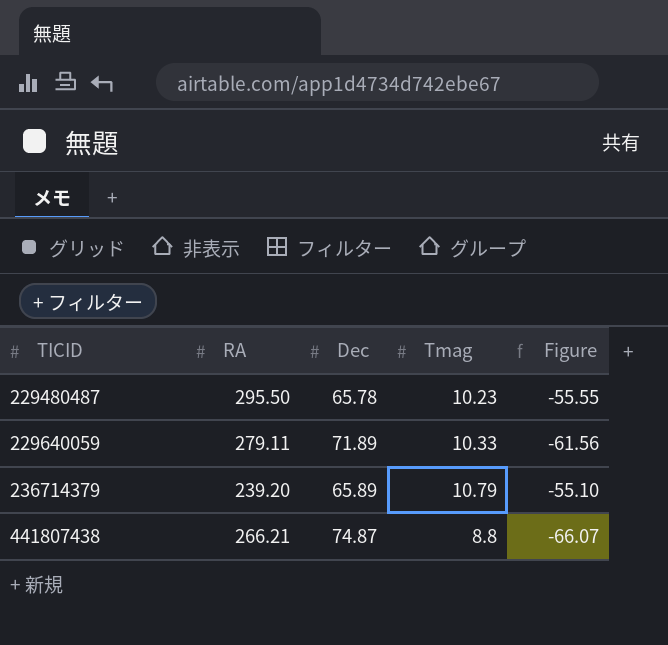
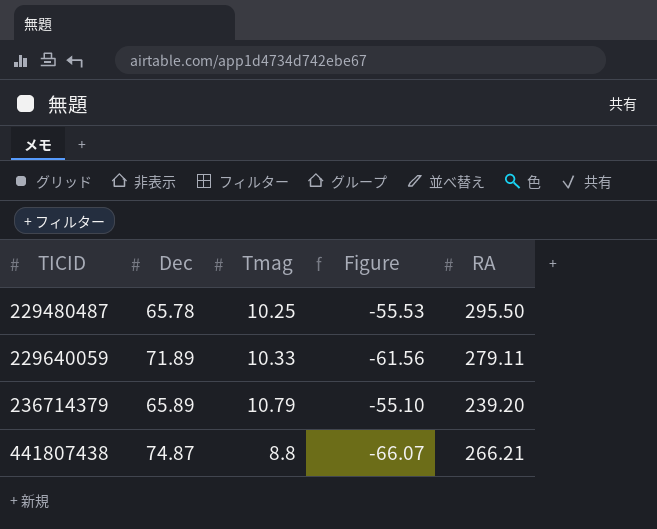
column RA | position: 2 -> 5
229480487 | Tmag: 10.23 -> 10.25
229480487 | Figure: -55.55 -> -55.53

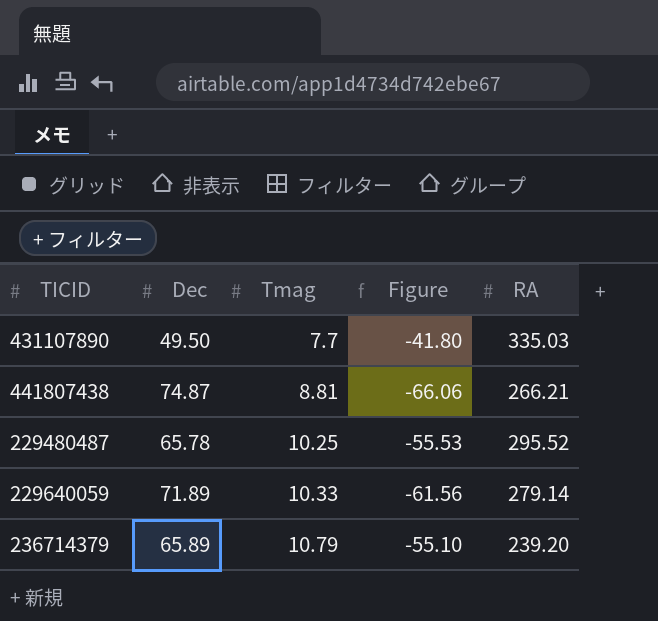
row order: TICID ascending -> Tmag ascending
row 431107890: none -> 49.50 | 7.7 | -41.80 | 335.03
441807438 | Tmag: 8.8 -> 8.81
441807438 | Figure: -66.07 -> -66.06
229480487 | RA: 295.50 -> 295.52
229640059 | RA: 279.11 -> 279.14

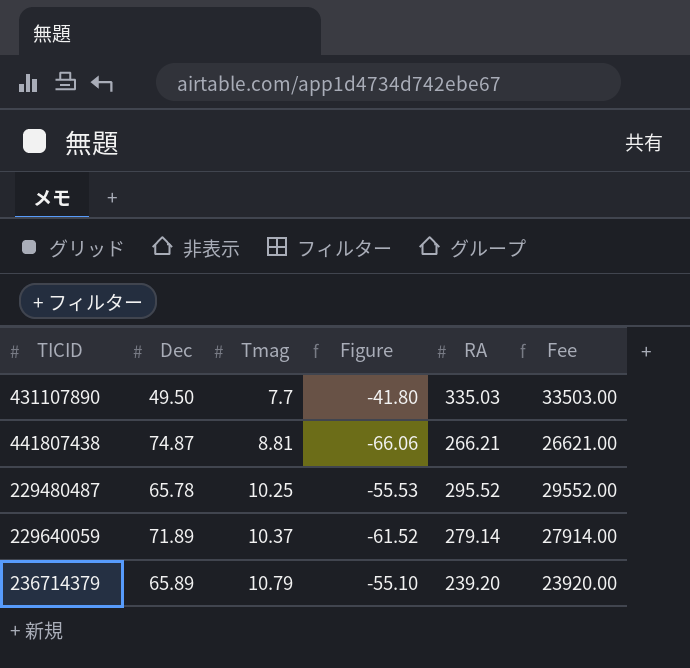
column Fee | formula: none -> [RA] * 100
229640059 | Tmag: 10.33 -> 10.37
229640059 | Figure: -61.56 -> -61.52

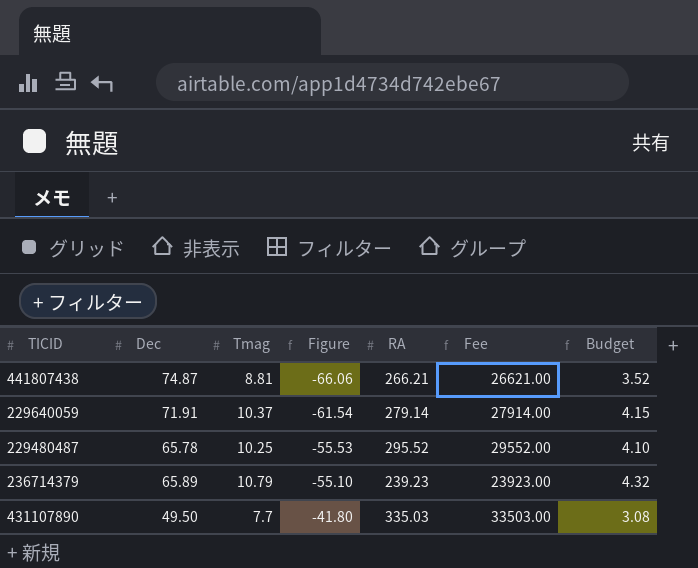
row order: Tmag ascending -> Figure ascending
column Budget | formula: none -> [Tmag] * 0.4
229640059 | Dec: 71.89 -> 71.91
229640059 | Figure: -61.52 -> -61.54
236714379 | RA: 239.20 -> 239.23
236714379 | Fee: 23920.00 -> 23923.00

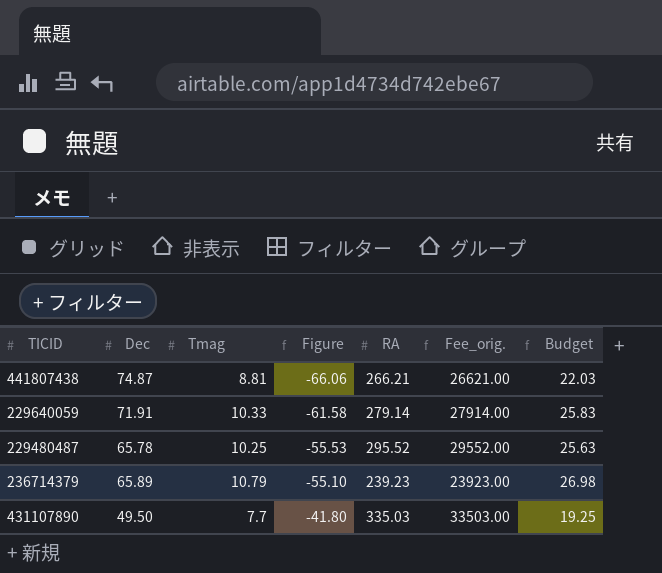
column name: Fee -> Fee_orig.
column Budget | formula: [Tmag] * 0.4 -> [Tmag] * 2.5
229640059 | Tmag: 10.37 -> 10.33
229640059 | Figure: -61.54 -> -61.58

